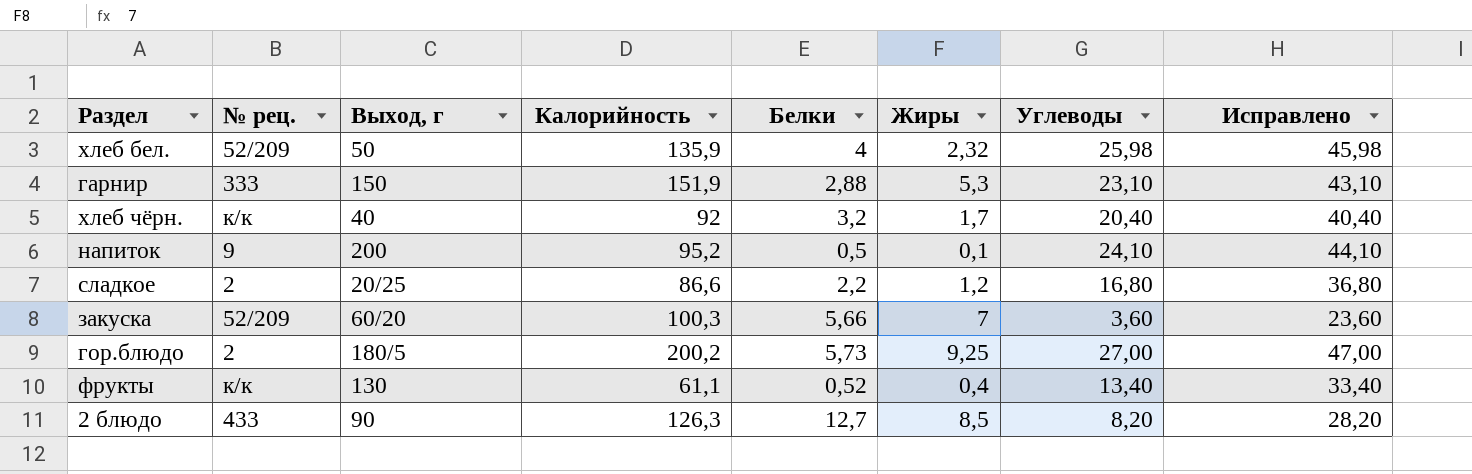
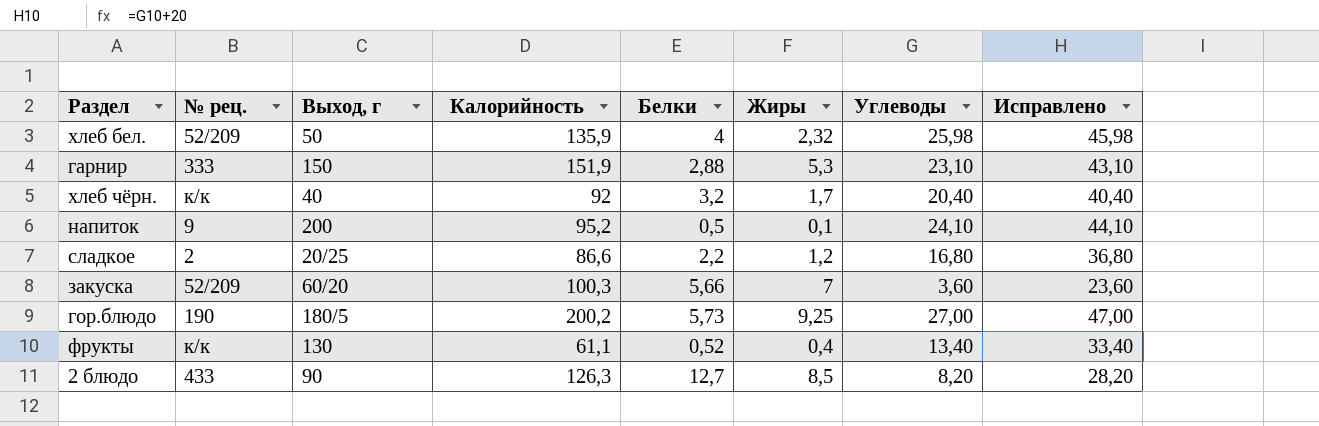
гор.блюдо | № рец.: 2 -> 190

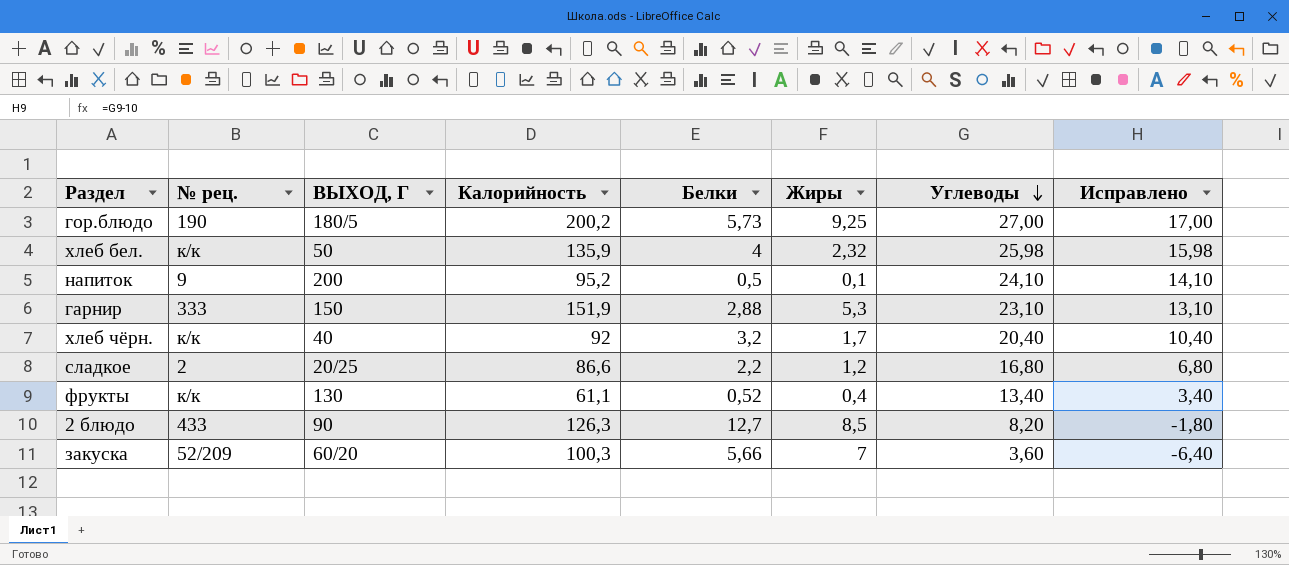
row order: none -> Углеводы descending
column name: Выход, г -> ВЫХОД, Г
column Исправлено | formula: [Углеводы] + 20 -> [Углеводы] - 10
хлеб бел. | № рец.: 52/209 -> к/к

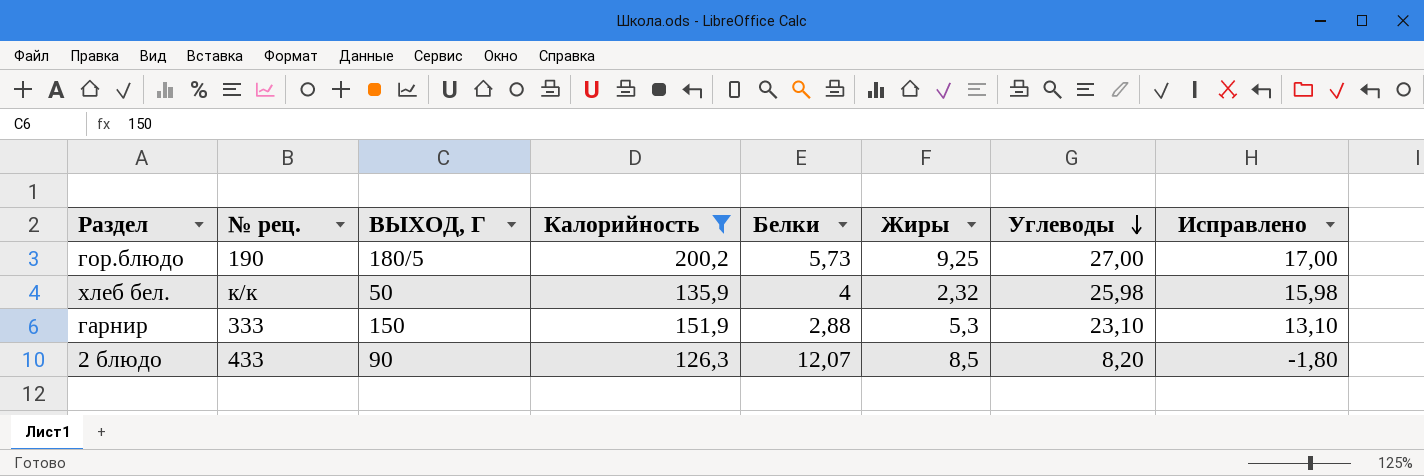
filter: none -> Калорийность >= 126,3
2 блюдо | Белки: 12,7 -> 12,07

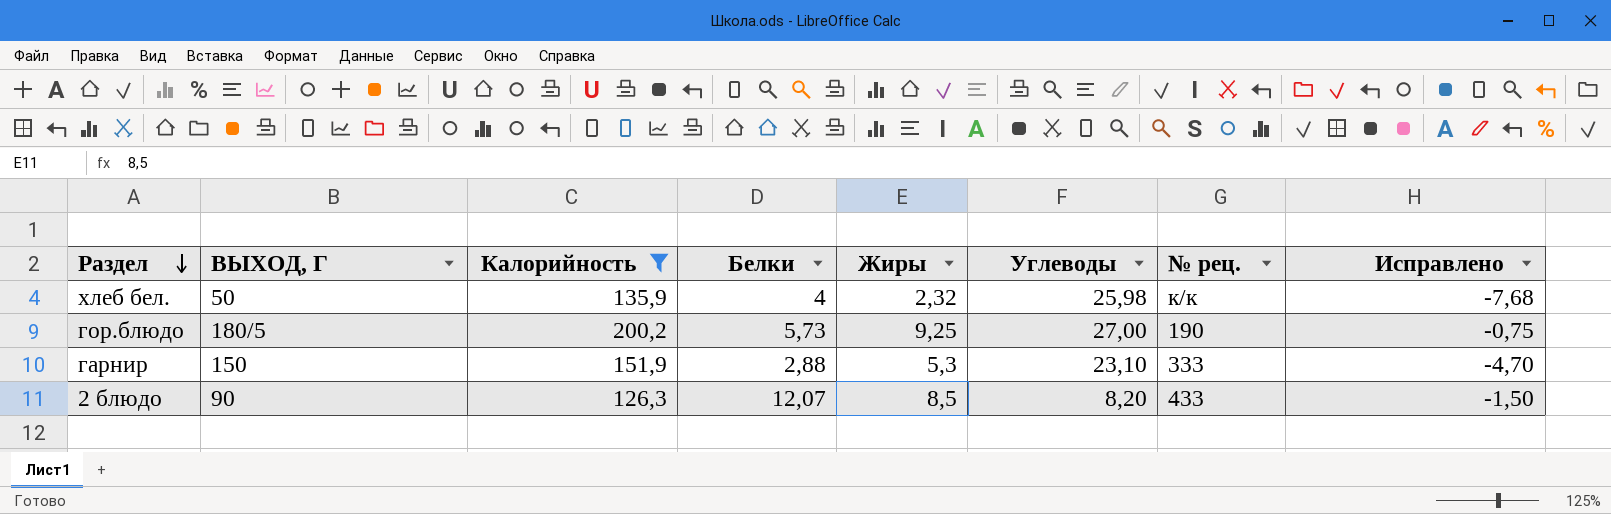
row order: Углеводы descending -> Раздел descending
column № рец. | position: 2 -> 7
column Исправлено | formula: [Углеводы] - 10 -> [Жиры] - 10

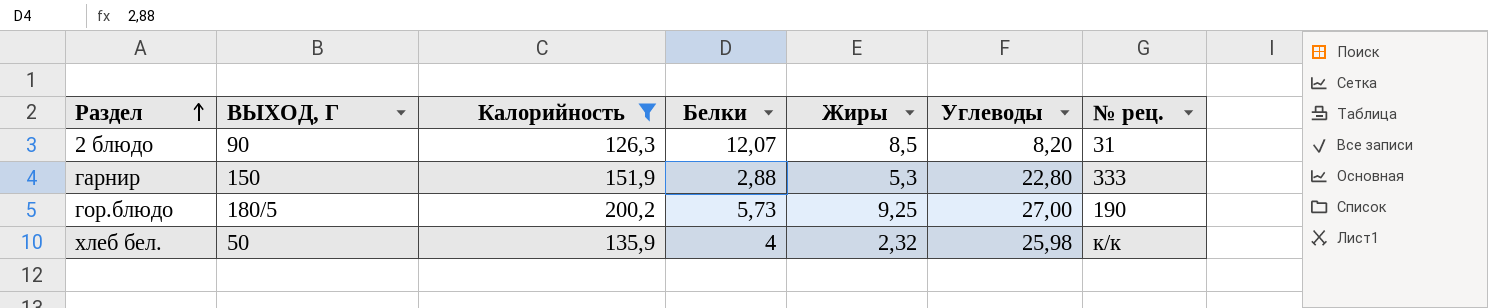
row order: Раздел descending -> Раздел ascending
column Исправлено | formula: [Жиры] - 10 -> none
2 блюдо | № рец.: 433 -> 31
гарнир | Углеводы: 23,10 -> 22,80

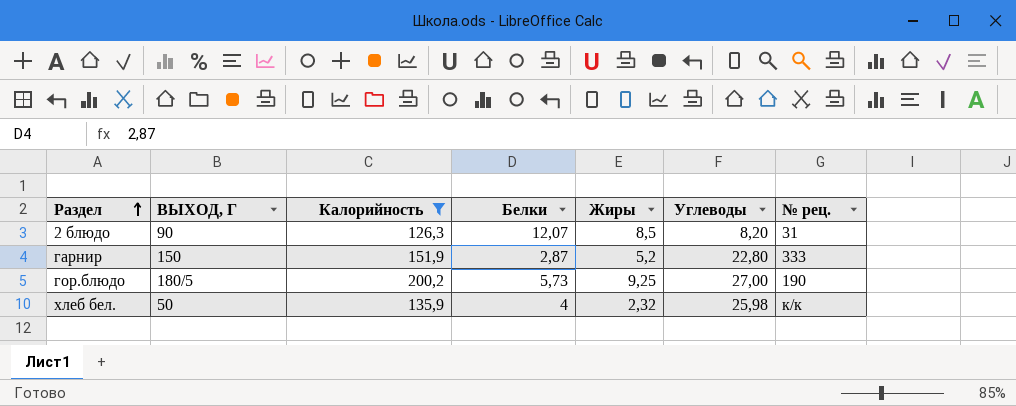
гарнир | Белки: 2,88 -> 2,87
гарнир | Жиры: 5,3 -> 5,2

